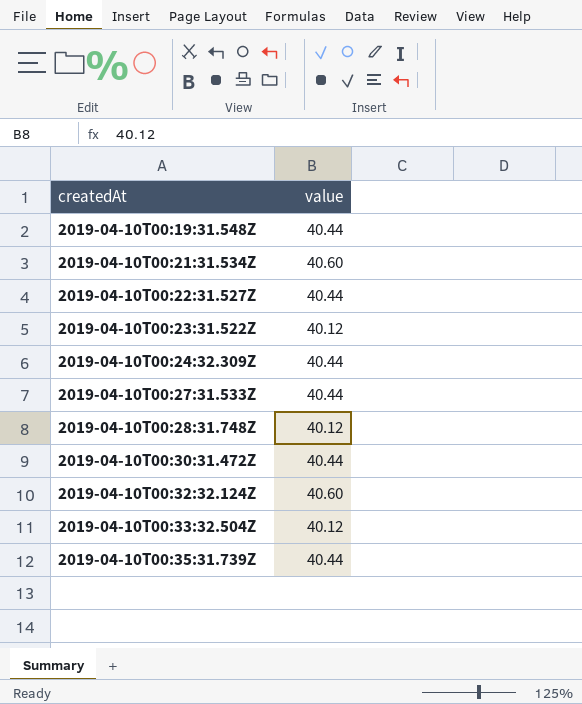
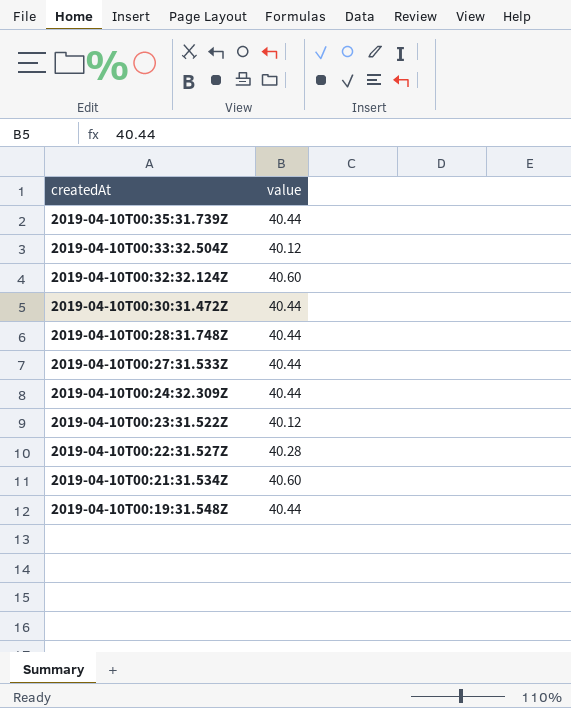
row order: createdAt ascending -> createdAt descending
2019-04-10T00:28:31.748Z | value: 40.12 -> 40.44
2019-04-10T00:22:31.527Z | value: 40.44 -> 40.28

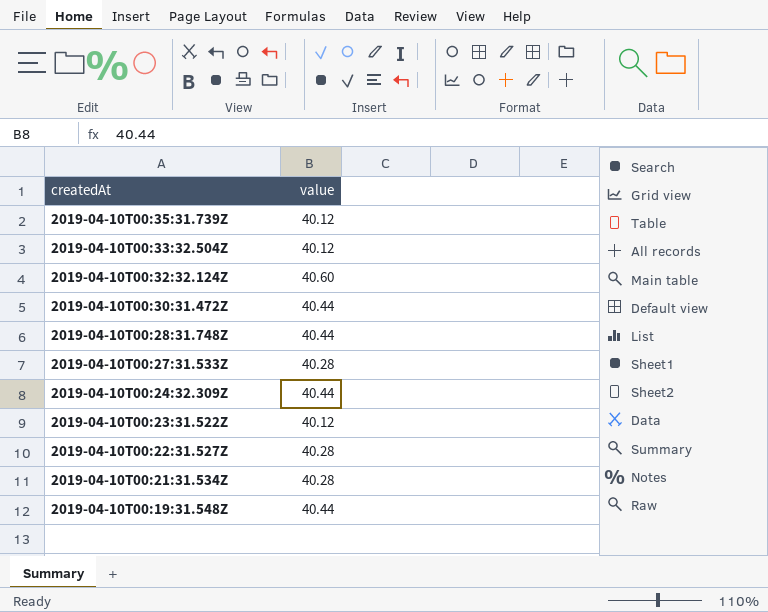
2019-04-10T00:35:31.739Z | value: 40.44 -> 40.12
2019-04-10T00:27:31.533Z | value: 40.44 -> 40.28
2019-04-10T00:21:31.534Z | value: 40.60 -> 40.28

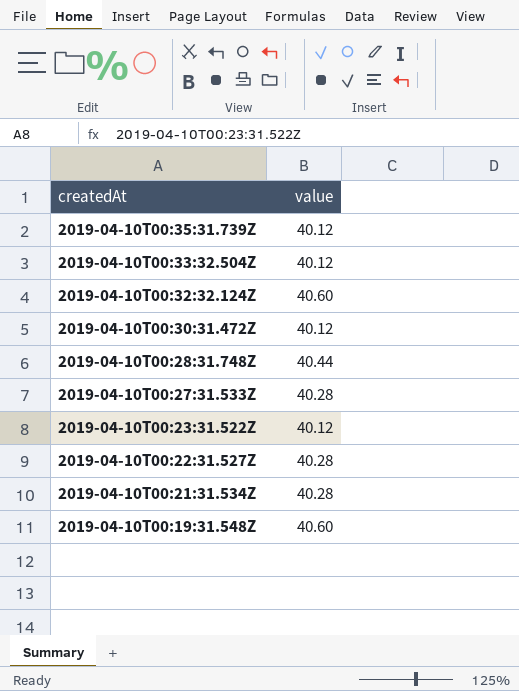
row 2019-04-10T00:24:32.309Z: 40.44 -> none
2019-04-10T00:30:31.472Z | value: 40.44 -> 40.12
2019-04-10T00:19:31.548Z | value: 40.44 -> 40.60

